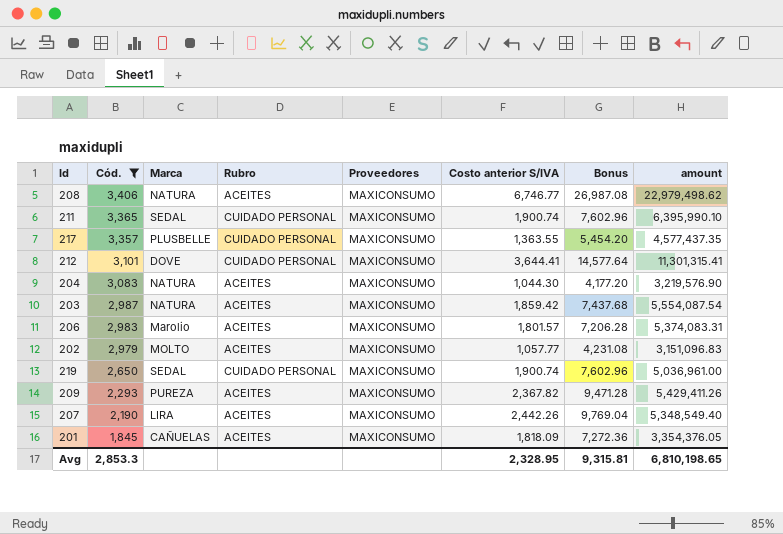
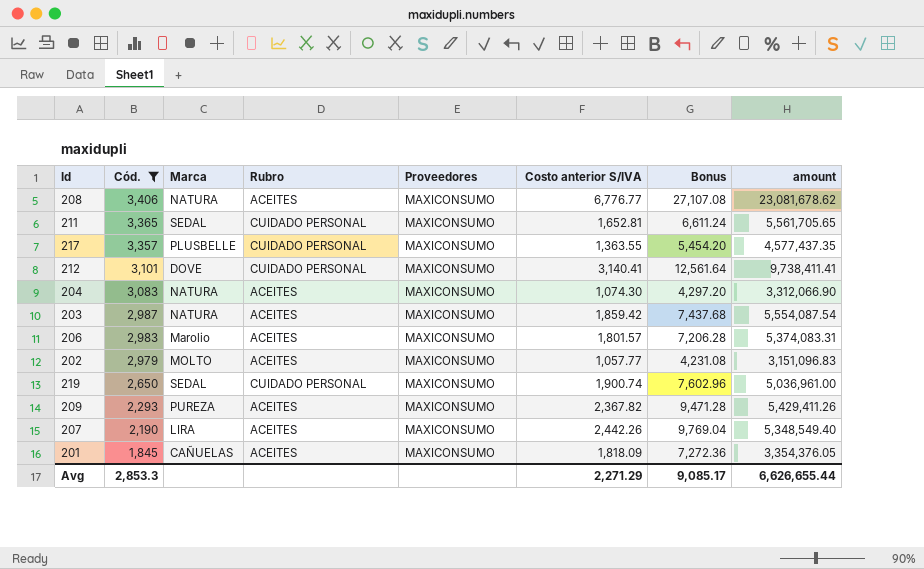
208 | Costo anterior S/IVA: 6,746.77 -> 6,776.77
208 | Bonus: 26,987.08 -> 27,107.08
208 | amount: 22,979,498.62 -> 23,081,678.62
211 | Costo anterior S/IVA: 1,900.74 -> 1,652.81
211 | Bonus: 7,602.96 -> 6,611.24
211 | amount: 6,395,990.10 -> 5,561,705.65
212 | Costo anterior S/IVA: 3,644.41 -> 3,140.41
212 | Bonus: 14,577.64 -> 12,561.64
212 | amount: 11,301,315.41 -> 9,738,411.41
204 | Costo anterior S/IVA: 1,044.30 -> 1,074.30
204 | Bonus: 4,177.20 -> 4,297.20
204 | amount: 3,219,576.90 -> 3,312,066.90
Avg | Costo anterior S/IVA: 2,328.95 -> 2,271.29
Avg | Bonus: 9,315.81 -> 9,085.17
Avg | amount: 6,810,198.65 -> 6,626,655.44

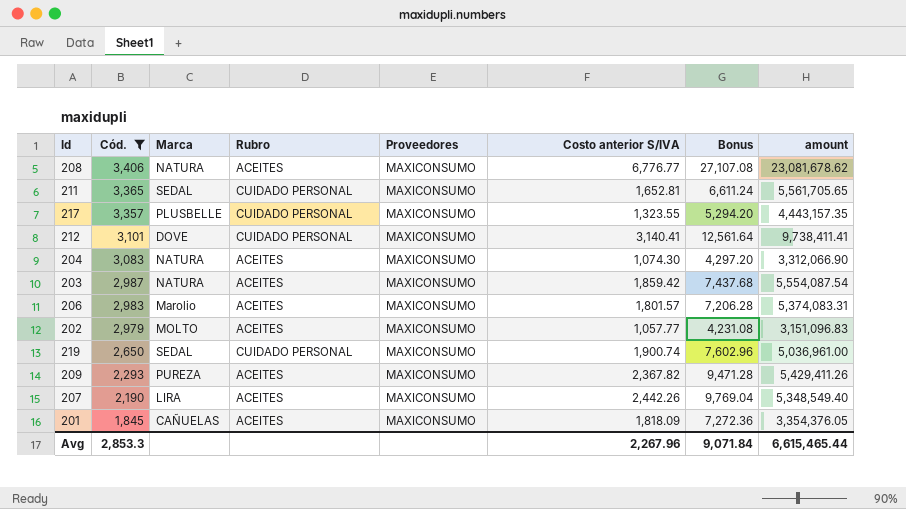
217 | Costo anterior S/IVA: 1,363.55 -> 1,323.55
217 | Bonus: 5,454.20 -> 5,294.20
217 | amount: 4,577,437.35 -> 4,443,157.35
Avg | Costo anterior S/IVA: 2,271.29 -> 2,267.96
Avg | Bonus: 9,085.17 -> 9,071.84
Avg | amount: 6,626,655.44 -> 6,615,465.44

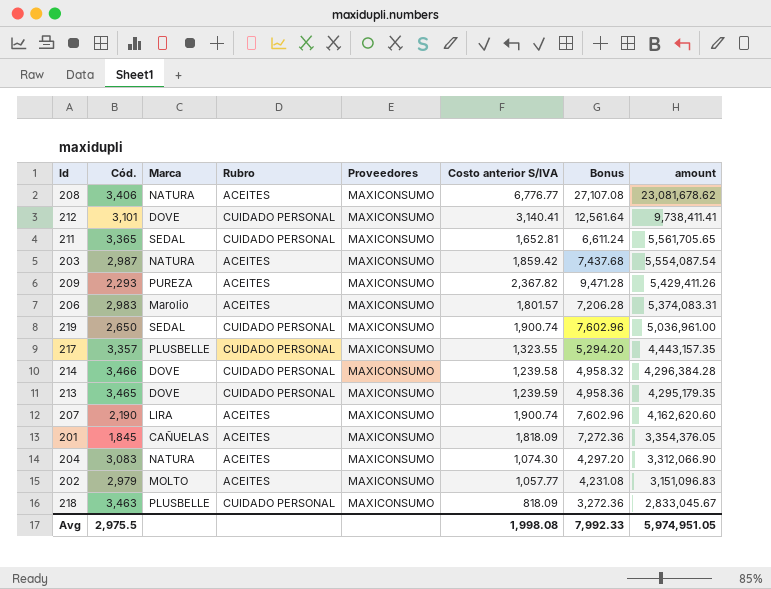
filter: Cód. <= 3,406 -> none
row order: Cód. descending -> amount descending
207 | Costo anterior S/IVA: 2,442.26 -> 1,900.74
207 | Bonus: 9,769.04 -> 7,602.96
207 | amount: 5,348,549.40 -> 4,162,620.60
Avg | Cód.: 2,853.3 -> 2,975.5
Avg | Costo anterior S/IVA: 2,267.96 -> 1,998.08
Avg | Bonus: 9,071.84 -> 7,992.33
Avg | amount: 6,615,465.44 -> 5,974,951.05

